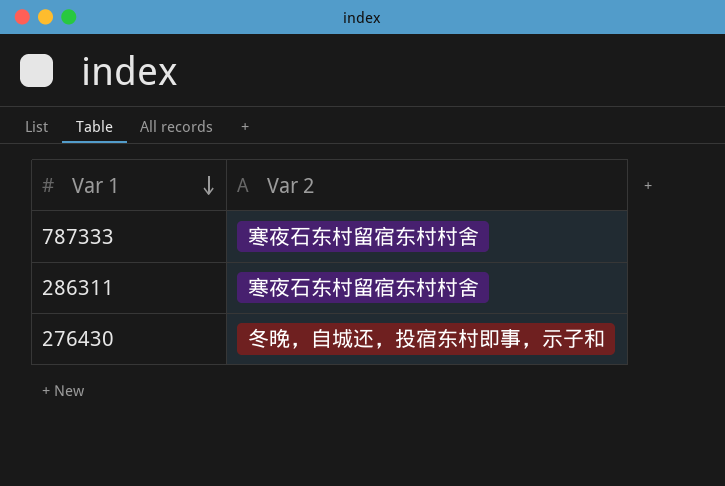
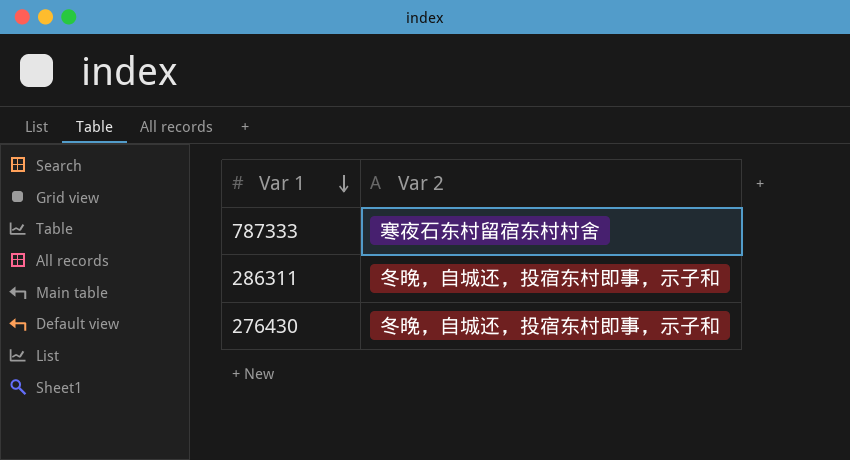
286311 | Var 2: 寒夜石东村留宿东村村舍 -> 冬晚，自城还，投宿东村即事，示子和

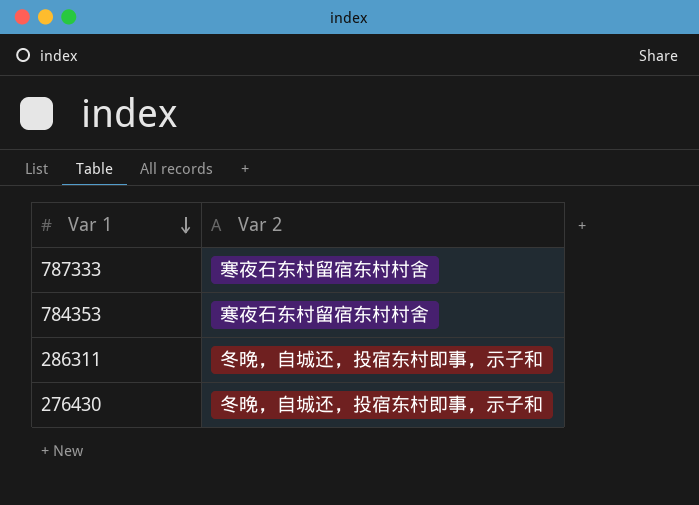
row 784353: none -> 寒夜石东村留宿东村村舍

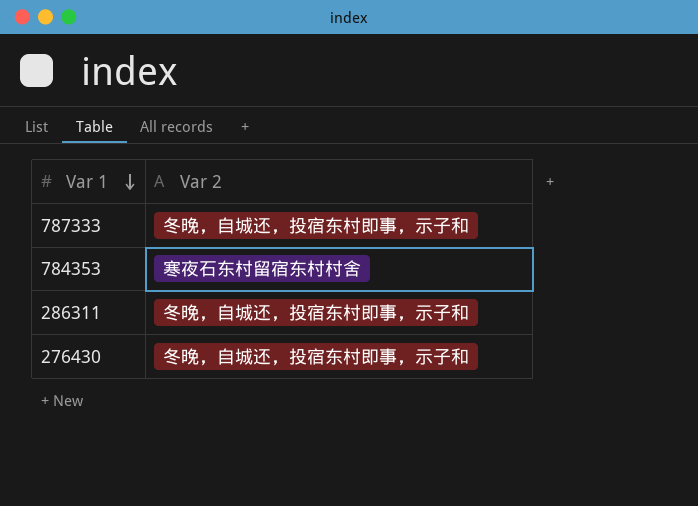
787333 | Var 2: 寒夜石东村留宿东村村舍 -> 冬晚，自城还，投宿东村即事，示子和

